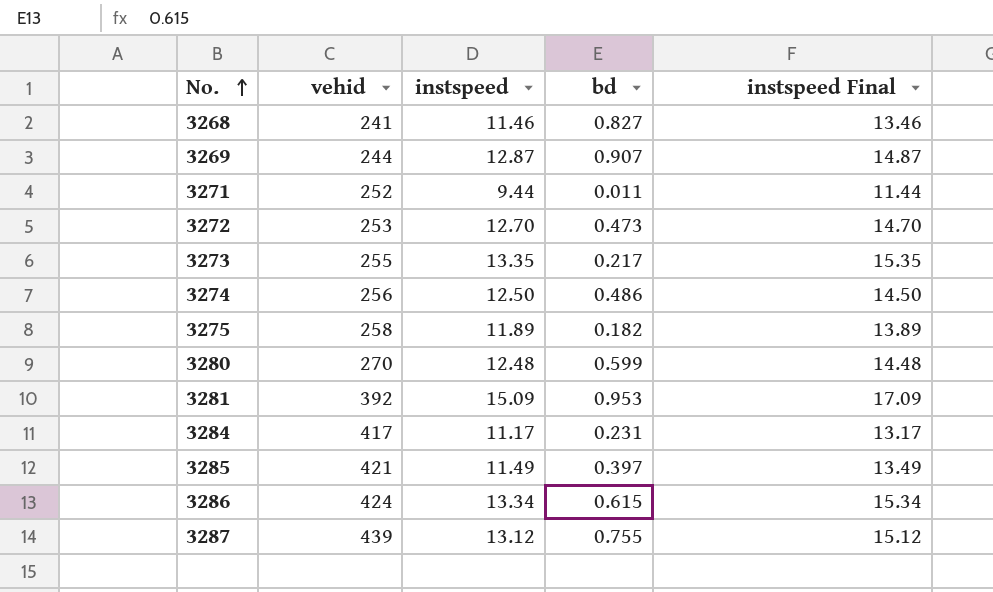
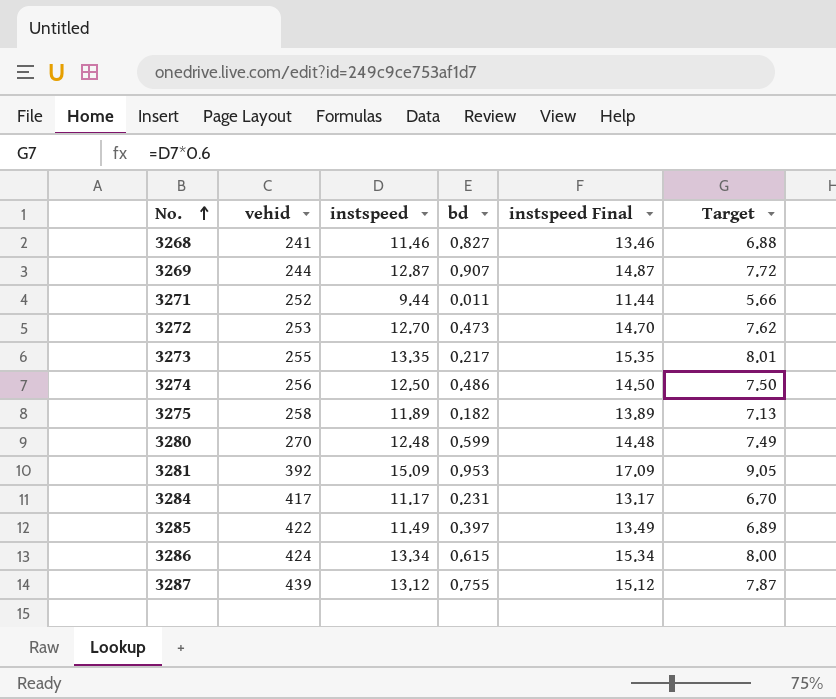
column Target | formula: none -> [instspeed] * 0.6
3285 | vehid: 421 -> 422

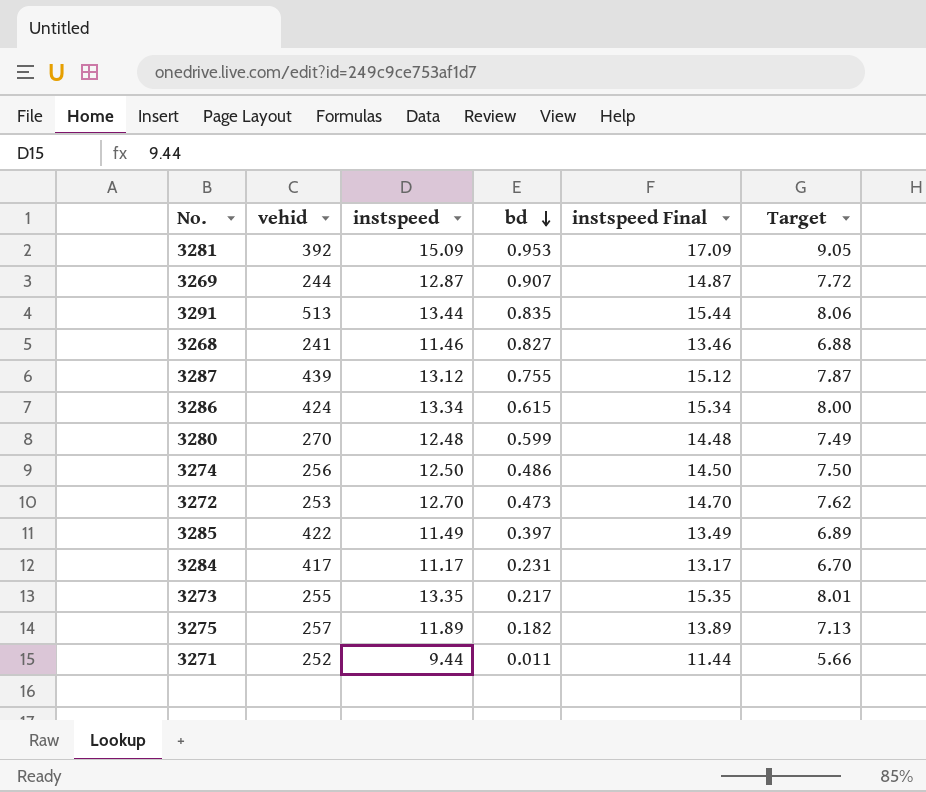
row order: No. ascending -> bd descending
row 3291: none -> 513 | 13.44 | 0.835 | 15.44 | 8.06
3275 | vehid: 258 -> 257

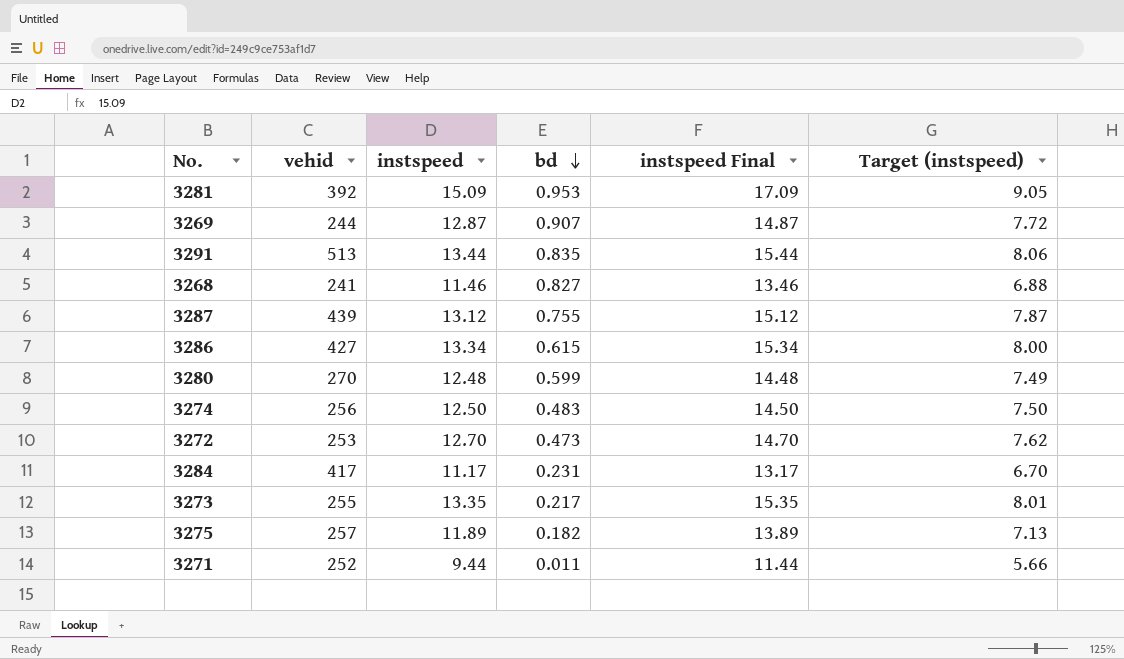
column name: Target -> Target (instspeed)
row 3285: 422 | 11.49 | 0.397 | 13.49 | 6.89 -> none
3286 | vehid: 424 -> 427
3274 | bd: 0.486 -> 0.483

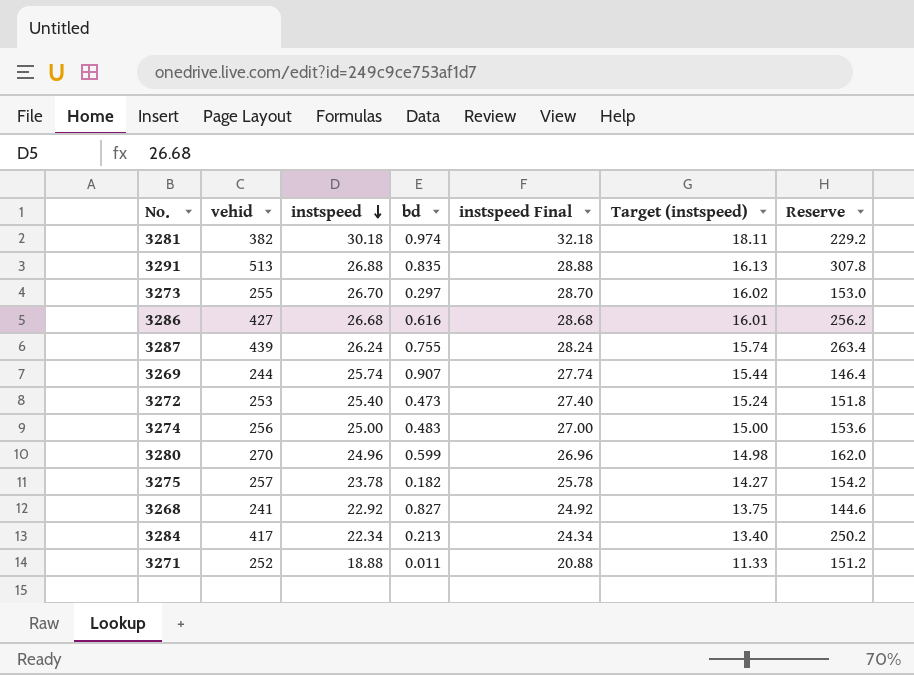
row order: bd descending -> instspeed descending
column Reserve | formula: none -> [vehid] * 0.6
3281 | vehid: 392 -> 382
3281 | instspeed: 15.09 -> 30.18
3281 | bd: 0.953 -> 0.974
3281 | instspeed Final: 17.09 -> 32.18
3281 | Target (instspeed): 9.05 -> 18.11
3291 | instspeed: 13.44 -> 26.88
3291 | instspeed Final: 15.44 -> 28.88
3291 | Target (instspeed): 8.06 -> 16.13
3273 | instspeed: 13.35 -> 26.70
3273 | bd: 0.217 -> 0.297
3273 | instspeed Final: 15.35 -> 28.70
3273 | Target (instspeed): 8.01 -> 16.02
3286 | instspeed: 13.34 -> 26.68
3286 | bd: 0.615 -> 0.616
3286 | instspeed Final: 15.34 -> 28.68
3286 | Target (instspeed): 8.00 -> 16.01
3287 | instspeed: 13.12 -> 26.24
3287 | instspeed Final: 15.12 -> 28.24
3287 | Target (instspeed): 7.87 -> 15.74
3269 | instspeed: 12.87 -> 25.74
3269 | instspeed Final: 14.87 -> 27.74
3269 | Target (instspeed): 7.72 -> 15.44
3272 | instspeed: 12.70 -> 25.40
3272 | instspeed Final: 14.70 -> 27.40
3272 | Target (instspeed): 7.62 -> 15.24
3274 | instspeed: 12.50 -> 25.00
3274 | instspeed Final: 14.50 -> 27.00
3274 | Target (instspeed): 7.50 -> 15.00
3280 | instspeed: 12.48 -> 24.96
3280 | instspeed Final: 14.48 -> 26.96
3280 | Target (instspeed): 7.49 -> 14.98
3275 | instspeed: 11.89 -> 23.78
3275 | instspeed Final: 13.89 -> 25.78
3275 | Target (instspeed): 7.13 -> 14.27
3268 | instspeed: 11.46 -> 22.92
3268 | instspeed Final: 13.46 -> 24.92
3268 | Target (instspeed): 6.88 -> 13.75
3284 | instspeed: 11.17 -> 22.34
3284 | bd: 0.231 -> 0.213
3284 | instspeed Final: 13.17 -> 24.34
3284 | Target (instspeed): 6.70 -> 13.40
3271 | instspeed: 9.44 -> 18.88
3271 | instspeed Final: 11.44 -> 20.88
3271 | Target (instspeed): 5.66 -> 11.33

